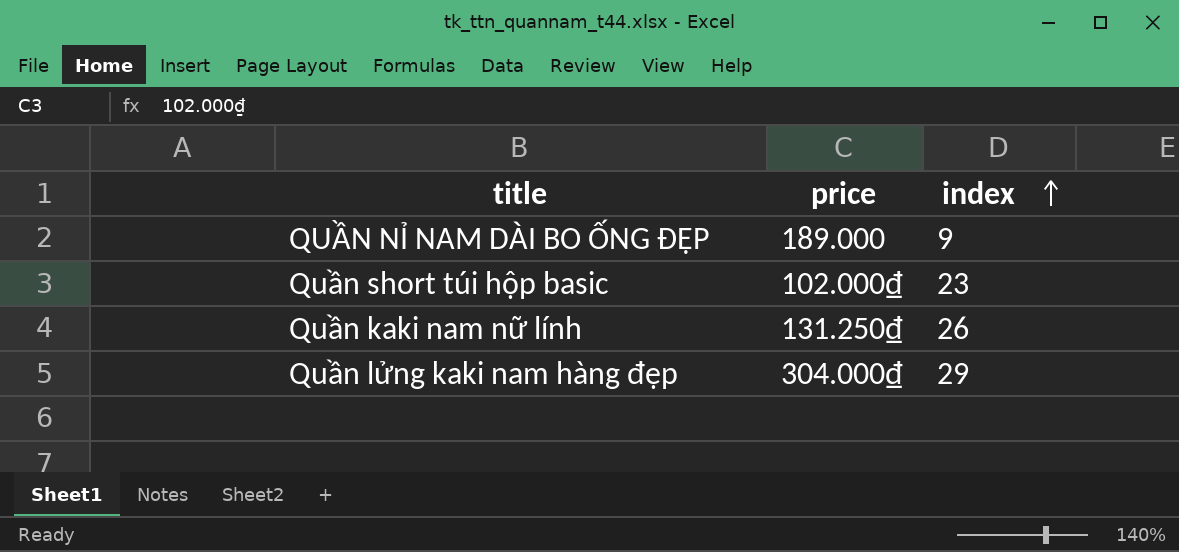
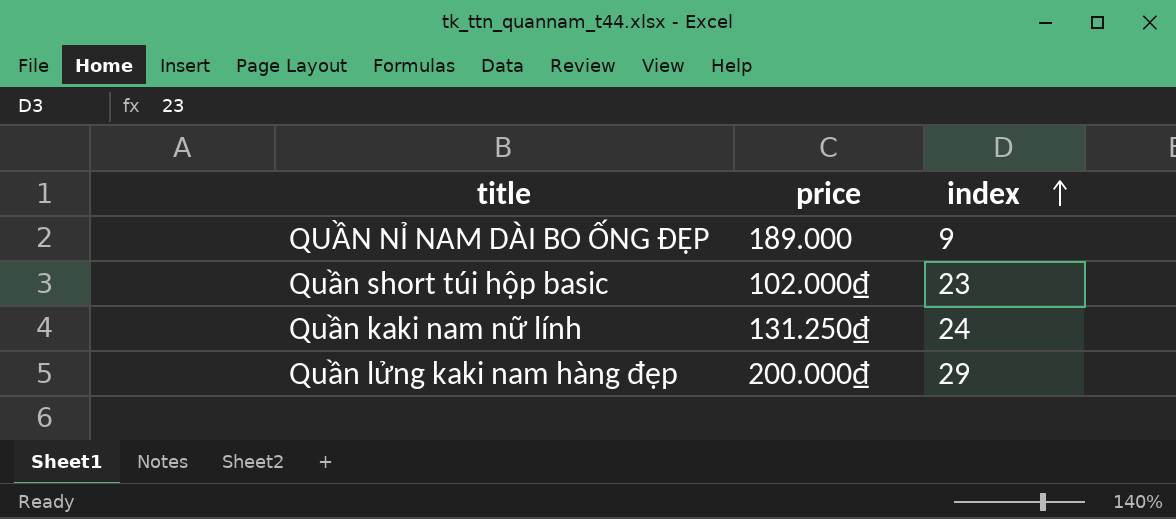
Quần kaki nam nữ lính | index: 26 -> 24
Quần lửng kaki nam hàng đẹp | price: 304.000₫ -> 200.000₫

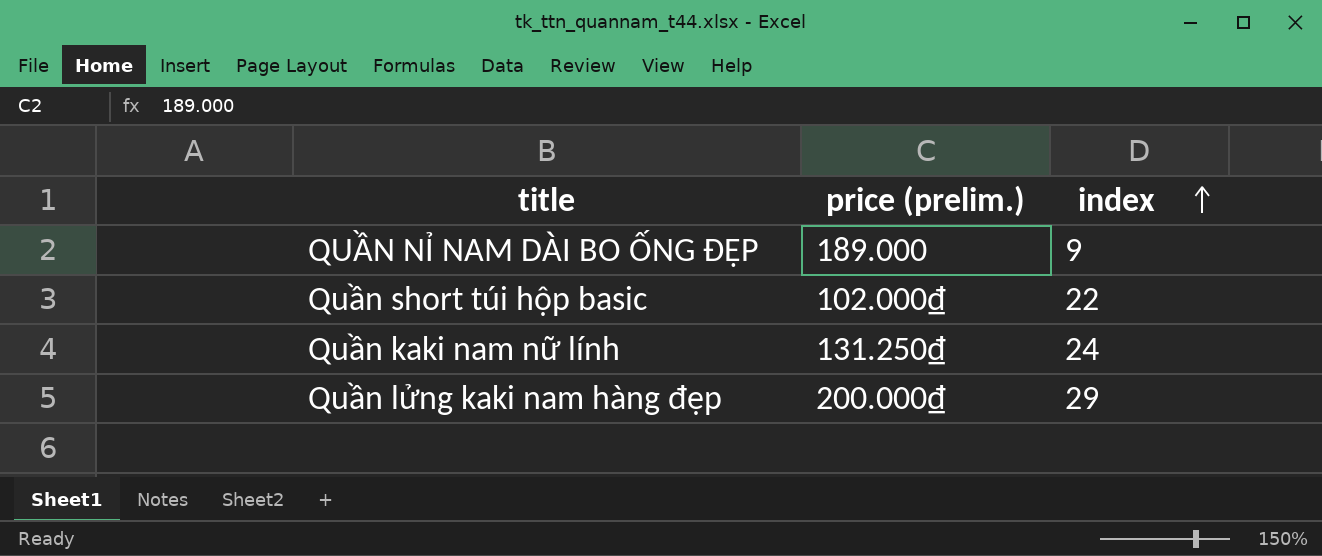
column name: price -> price (prelim.)
Quần short túi hộp basic | index: 23 -> 22

